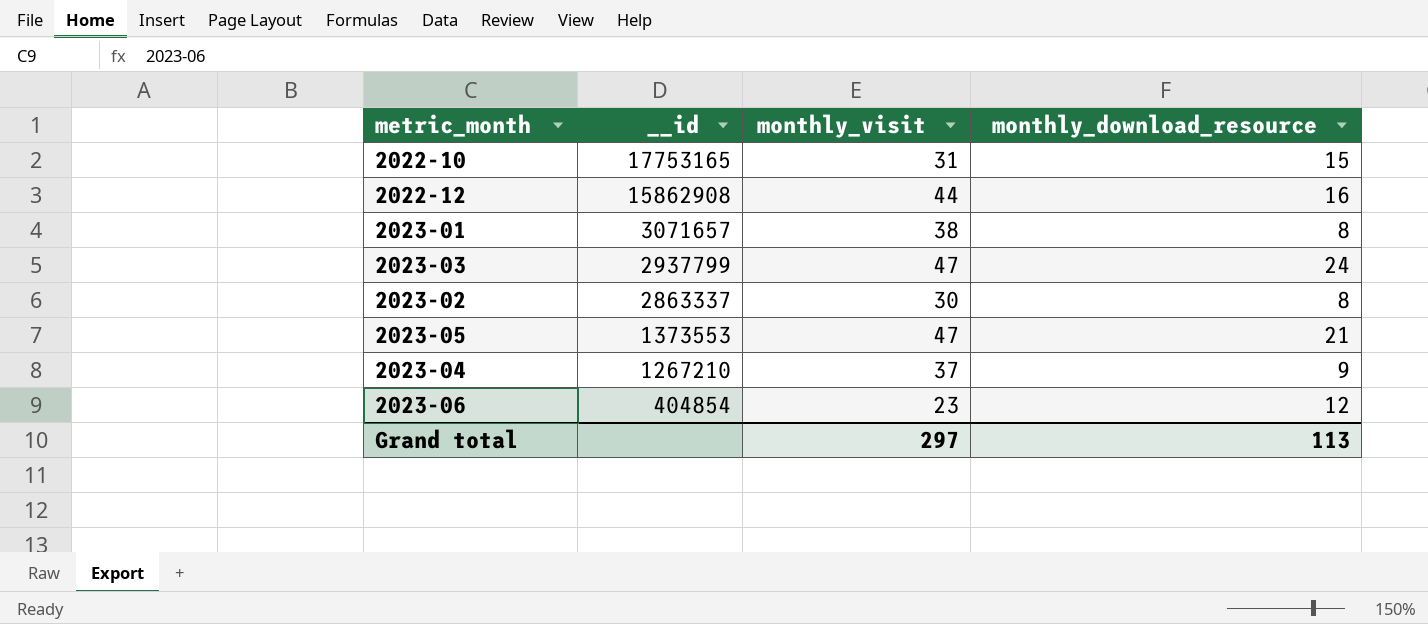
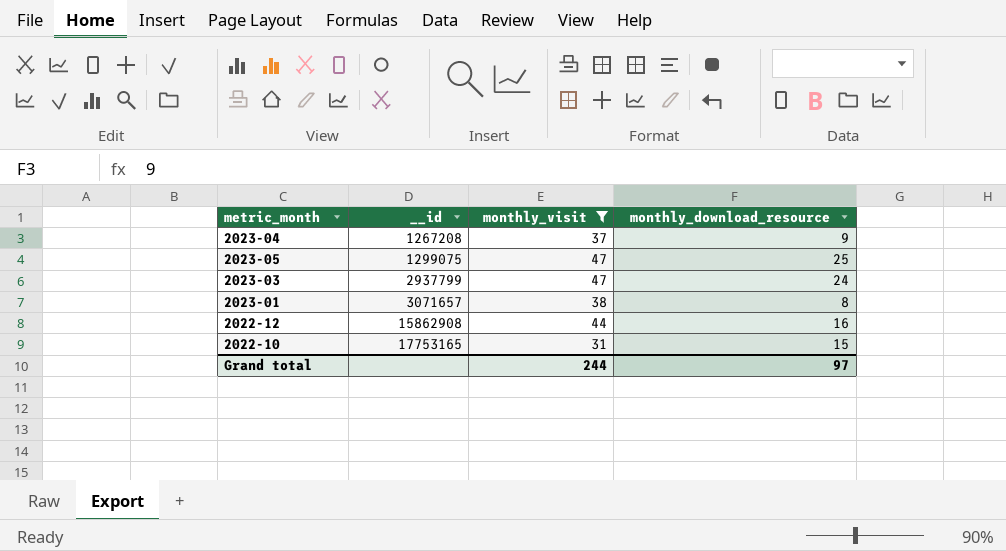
filter: none -> monthly_visit >= 31
row order: __id descending -> __id ascending
2023-04 | __id: 1267210 -> 1267208
2023-05 | __id: 1373553 -> 1299075
2023-05 | monthly_download_resource: 21 -> 25
Grand total | monthly_visit: 297 -> 244
Grand total | monthly_download_resource: 113 -> 97

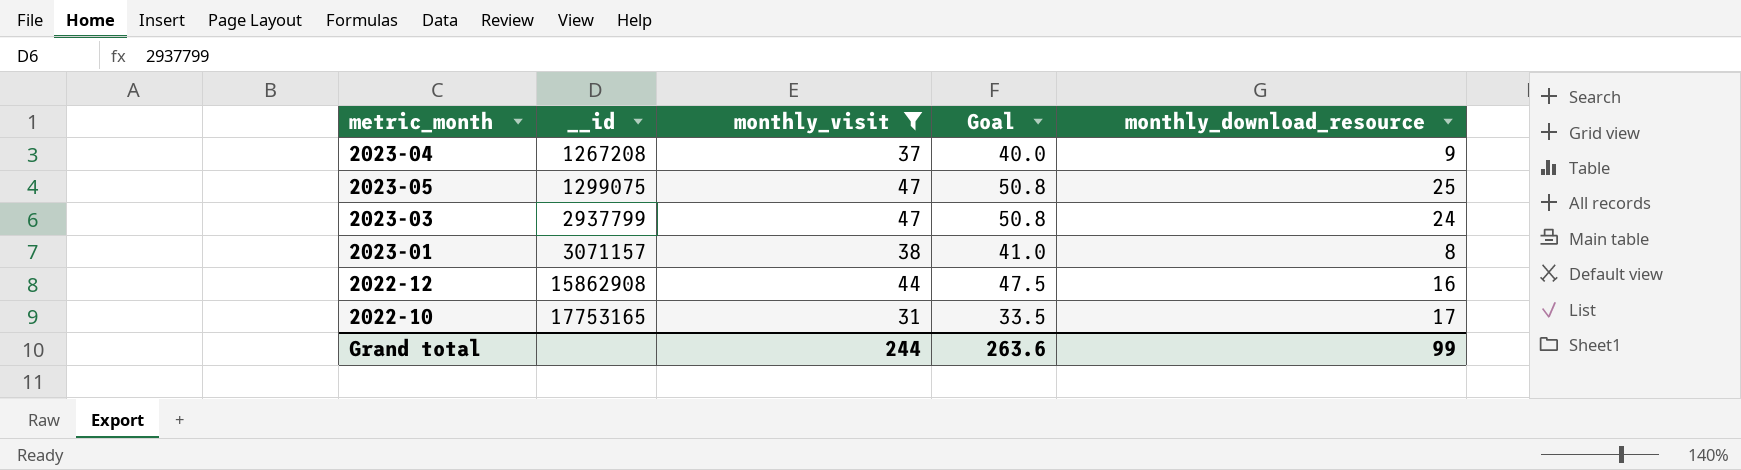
column Goal | formula: none -> [monthly_visit] * 1.08
2023-01 | __id: 3071657 -> 3071157
2022-10 | monthly_download_resource: 15 -> 17
Grand total | monthly_download_resource: 97 -> 99

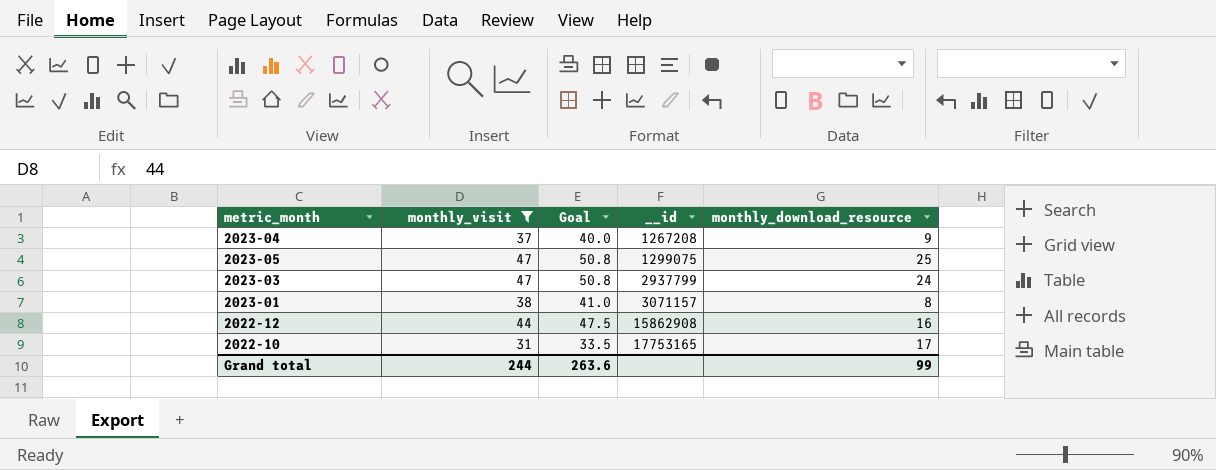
column __id | position: 2 -> 4

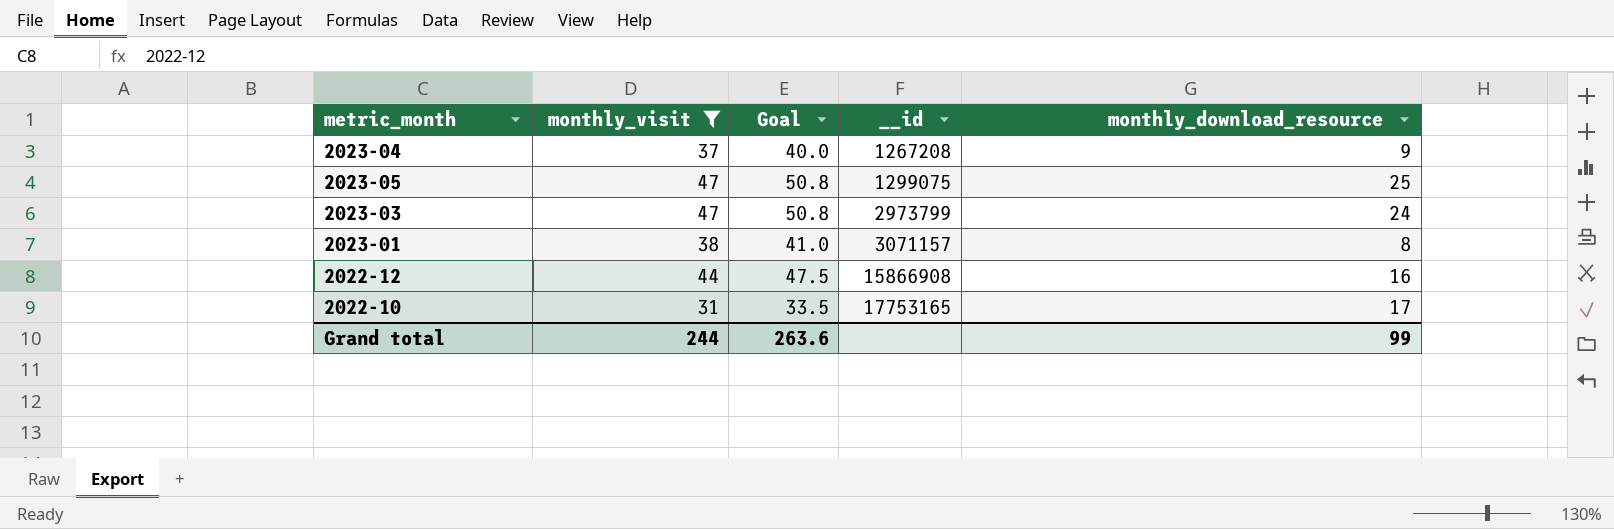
2023-03 | __id: 2937799 -> 2973799
2022-12 | __id: 15862908 -> 15866908

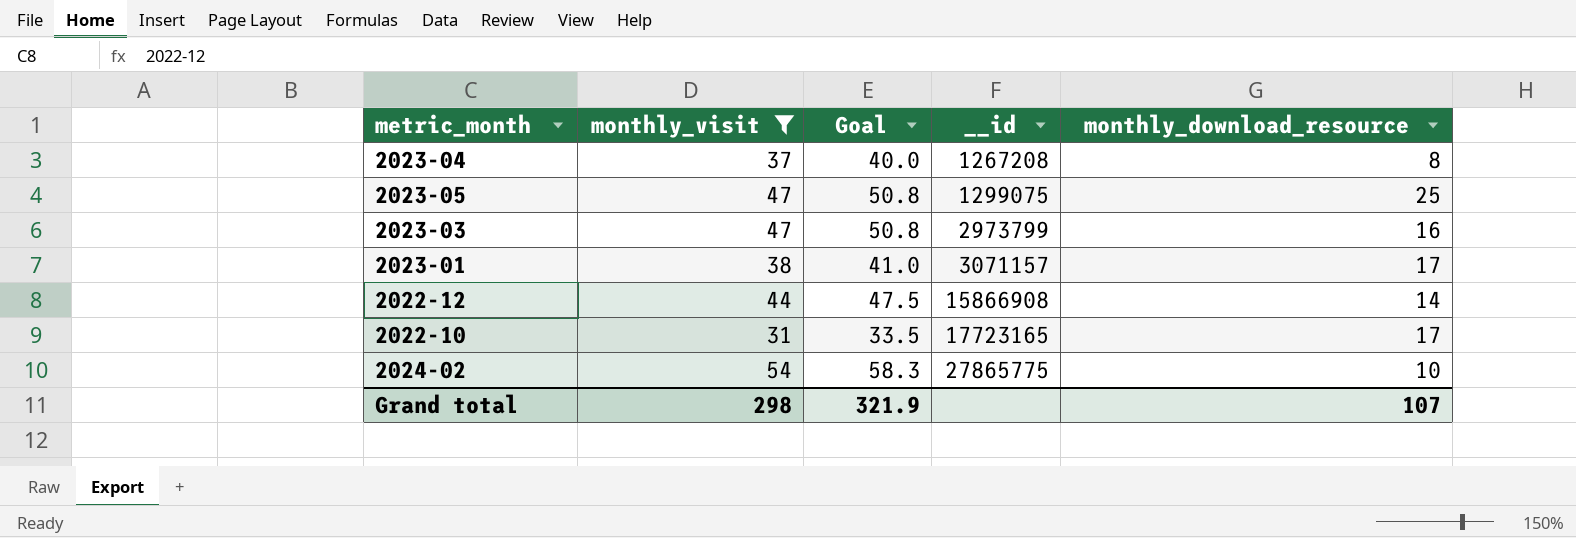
2023-04 | monthly_download_resource: 9 -> 8
2023-03 | monthly_download_resource: 24 -> 16
2023-01 | monthly_download_resource: 8 -> 17
2022-12 | monthly_download_resource: 16 -> 14
2022-10 | __id: 17753165 -> 17723165
row 2024-02: none -> 54 | 58.3 | 27865775 | 10
Grand total | monthly_visit: 244 -> 298
Grand total | Goal: 263.6 -> 321.9
Grand total | monthly_download_resource: 99 -> 107

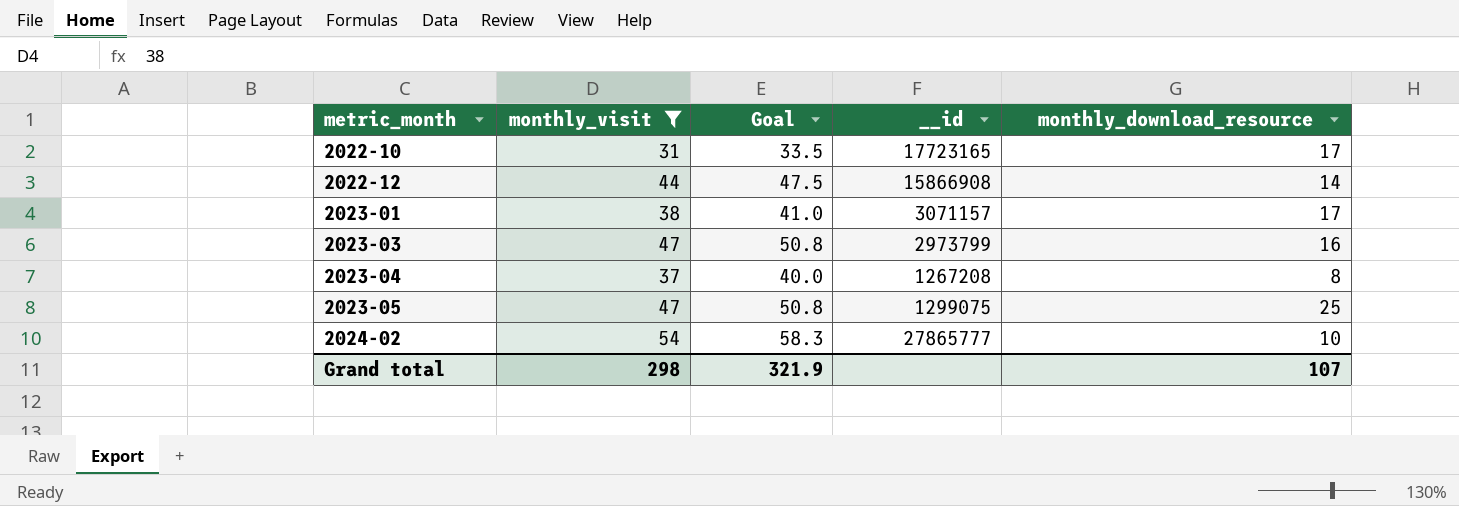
row order: __id ascending -> metric_month ascending
2024-02 | __id: 27865775 -> 27865777

